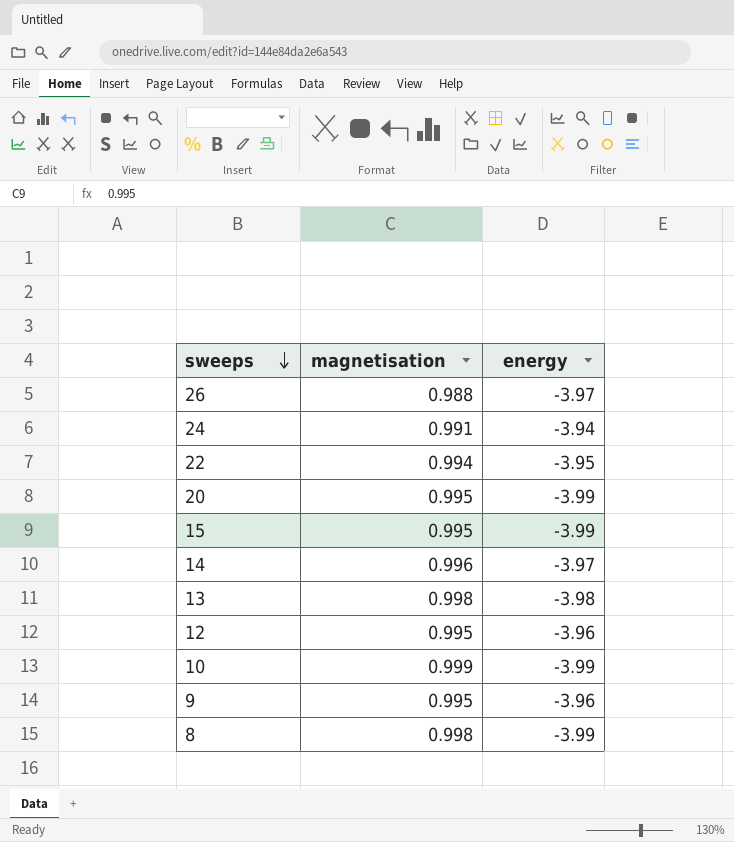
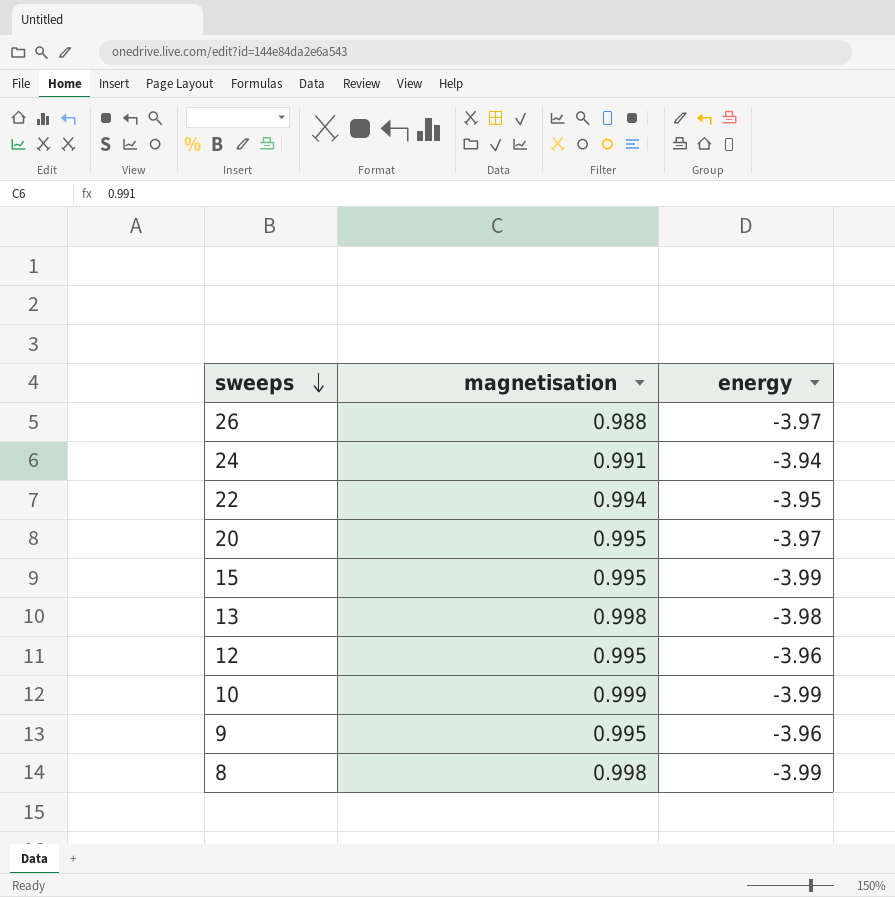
row 14: 0.996 | -3.97 -> none
20 | energy: -3.99 -> -3.97

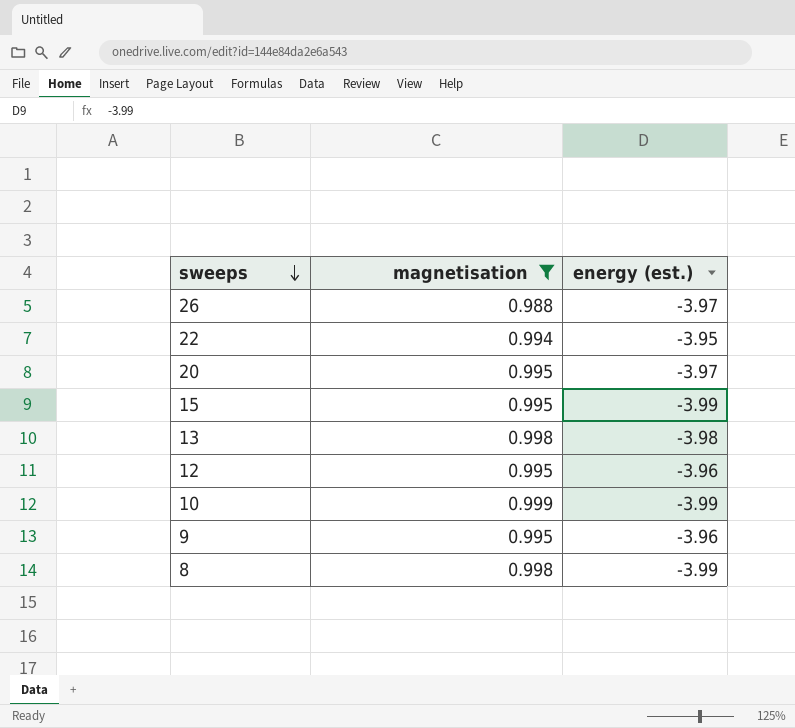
filter: none -> magnetisation != 0.991
column name: energy -> energy (est.)

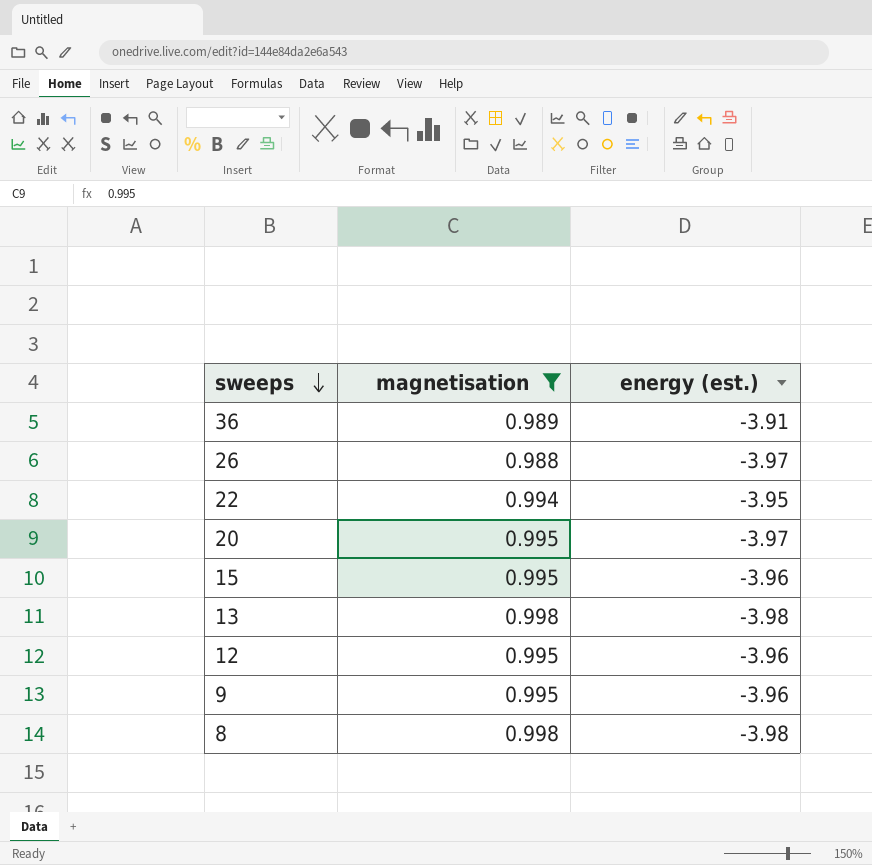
row 10: 0.999 | -3.99 -> none
row 36: none -> 0.989 | -3.91
15 | energy (est.): -3.99 -> -3.96
8 | energy (est.): -3.99 -> -3.98

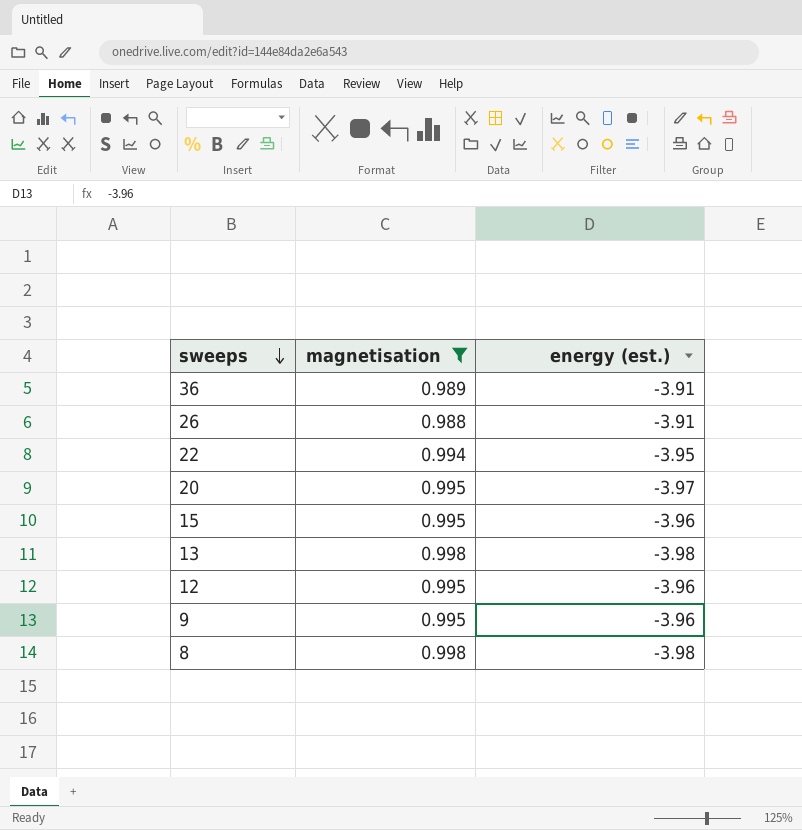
26 | energy (est.): -3.97 -> -3.91

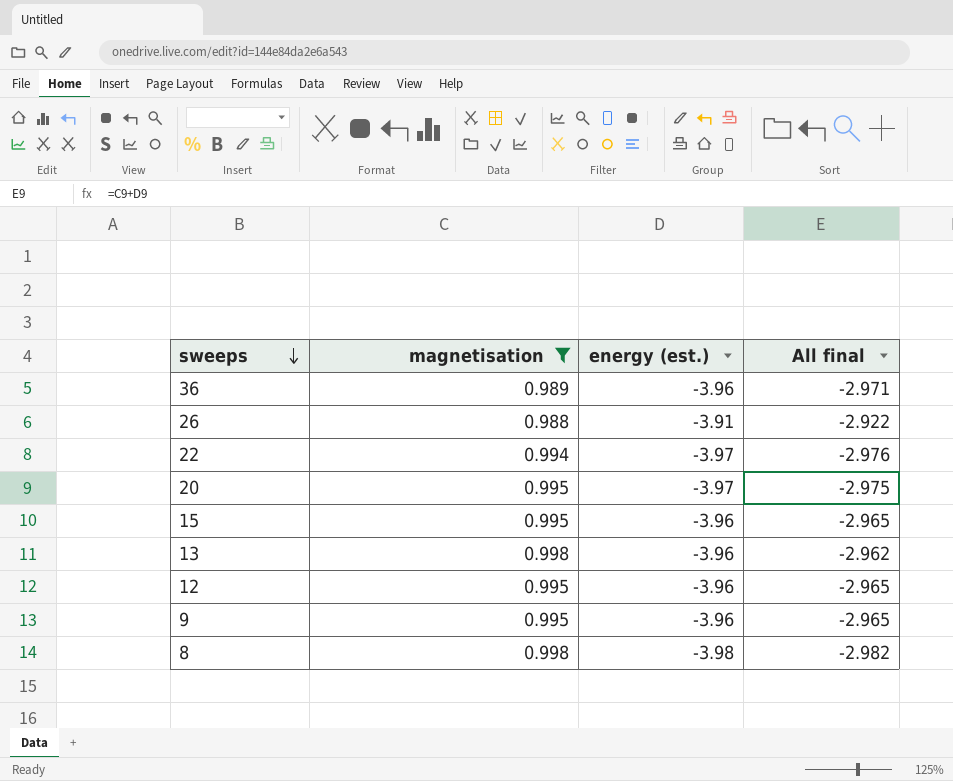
column All final | formula: none -> [magnetisation] + [energy (est.)]
36 | energy (est.): -3.91 -> -3.96
22 | energy (est.): -3.95 -> -3.97
13 | energy (est.): -3.98 -> -3.96

